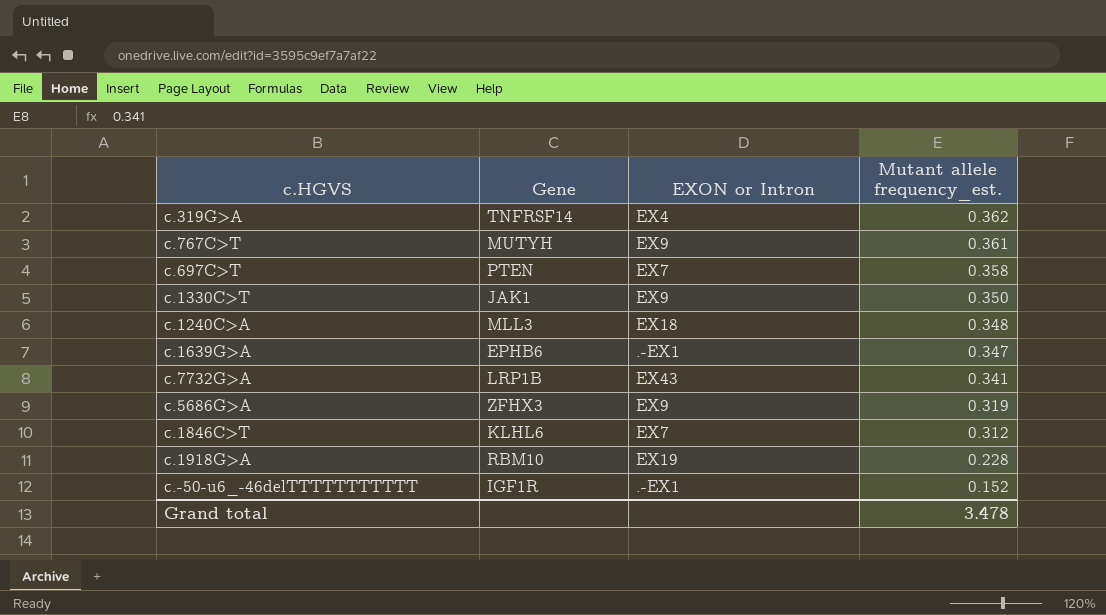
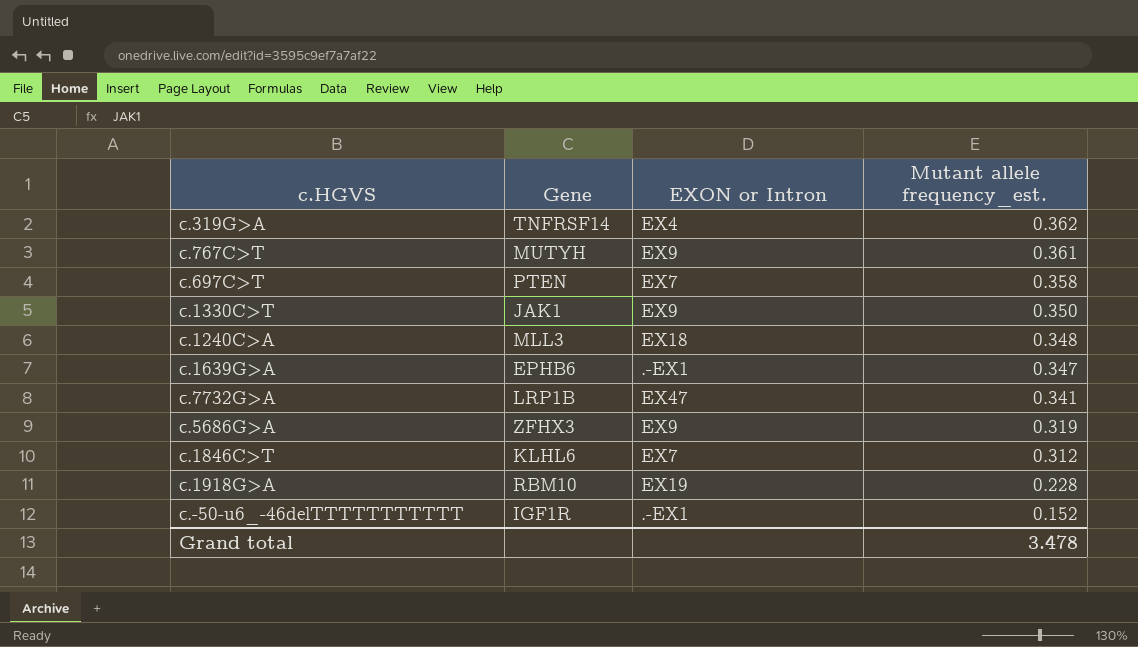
c.7732G>A | EXON or Intron: EX43 -> EX47

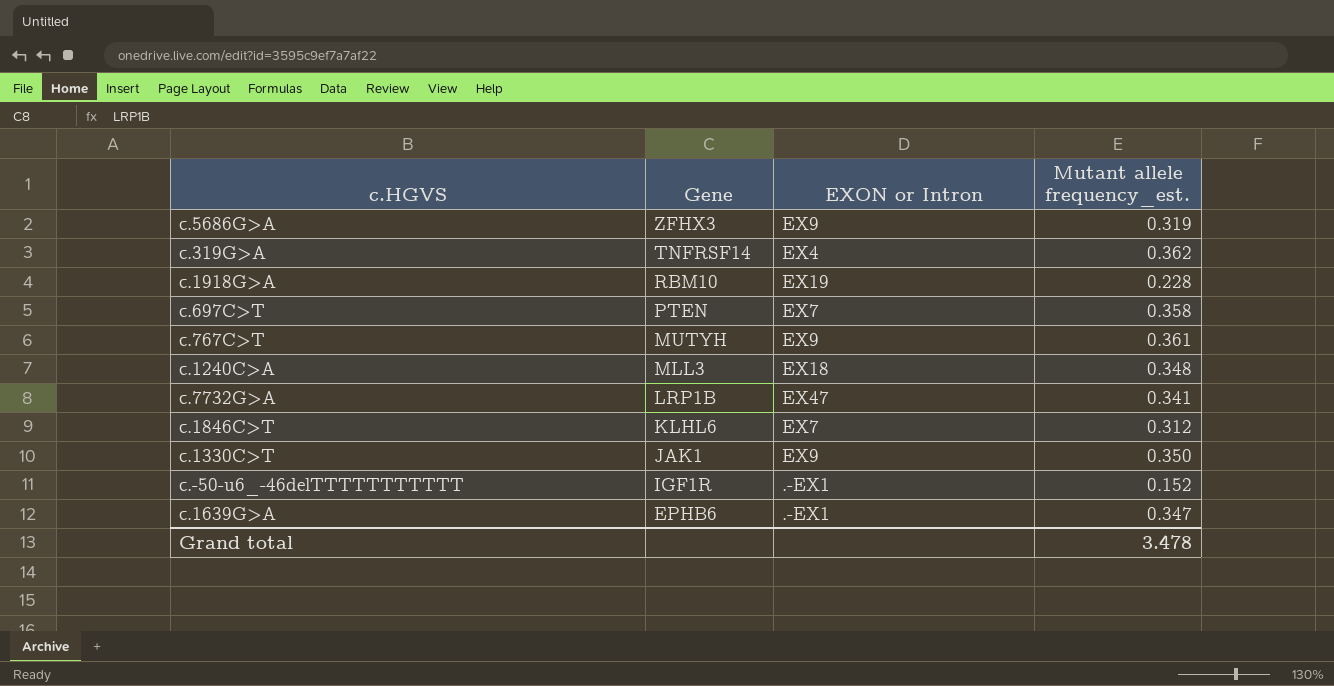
row order: Mutant allele frequency_est. descending -> Gene descending

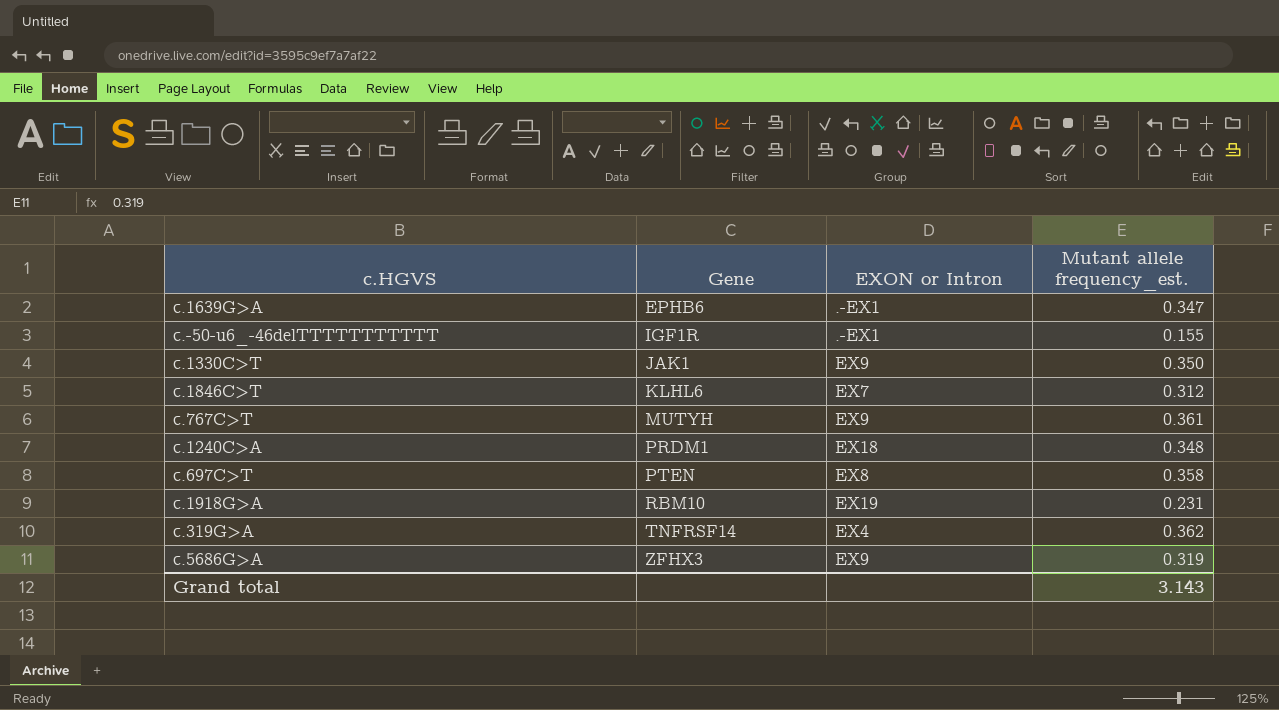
row order: Gene descending -> Gene ascending
row c.7732G>A: LRP1B | EX47 | 0.341 -> none
c.-50-u6_-46delTTTTTTTTTTT | Mutant allele frequency_est.: 0.152 -> 0.155
c.1240C>A | Gene: MLL3 -> PRDM1
c.697C>T | EXON or Intron: EX7 -> EX8
c.1918G>A | Mutant allele frequency_est.: 0.228 -> 0.231
Grand total | Mutant allele frequency_est.: 3.478 -> 3.143

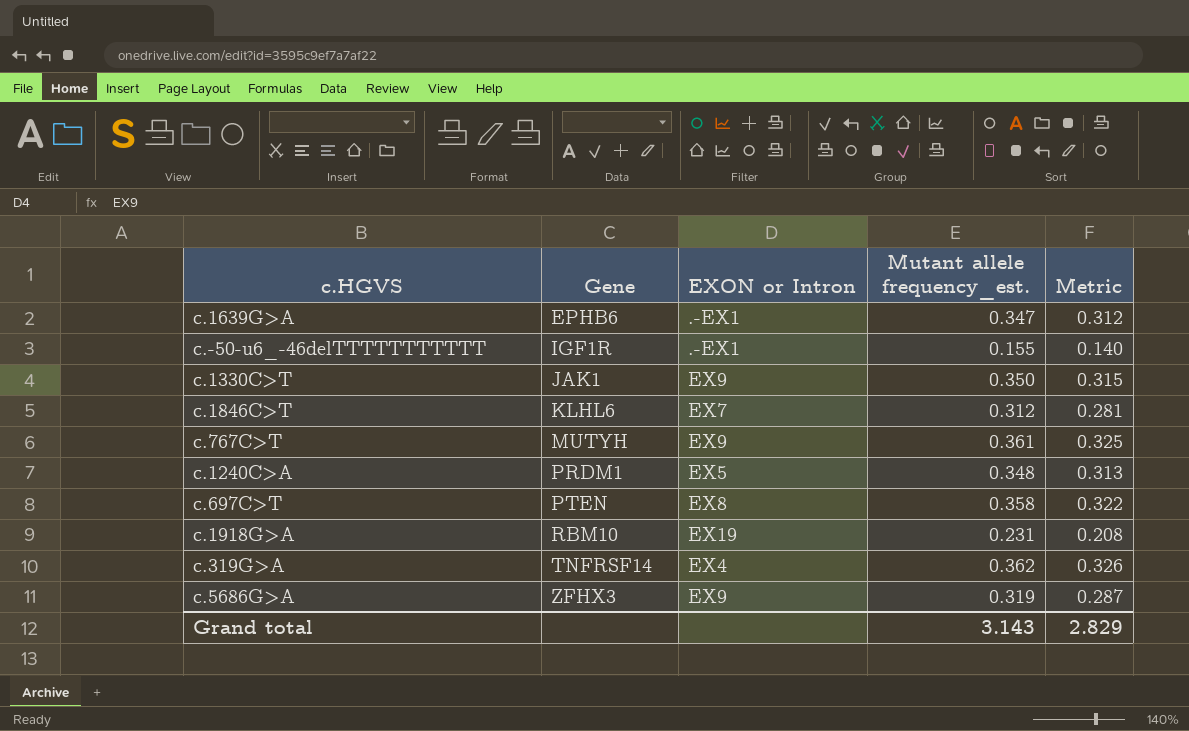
column Metric | formula: none -> [Mutant allele frequency_est.] * 0.9
c.1240C>A | EXON or Intron: EX18 -> EX5

